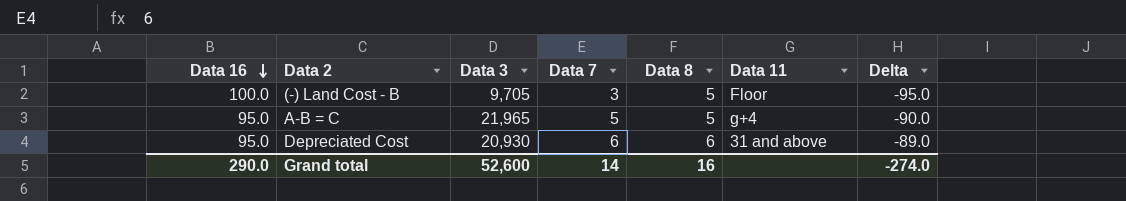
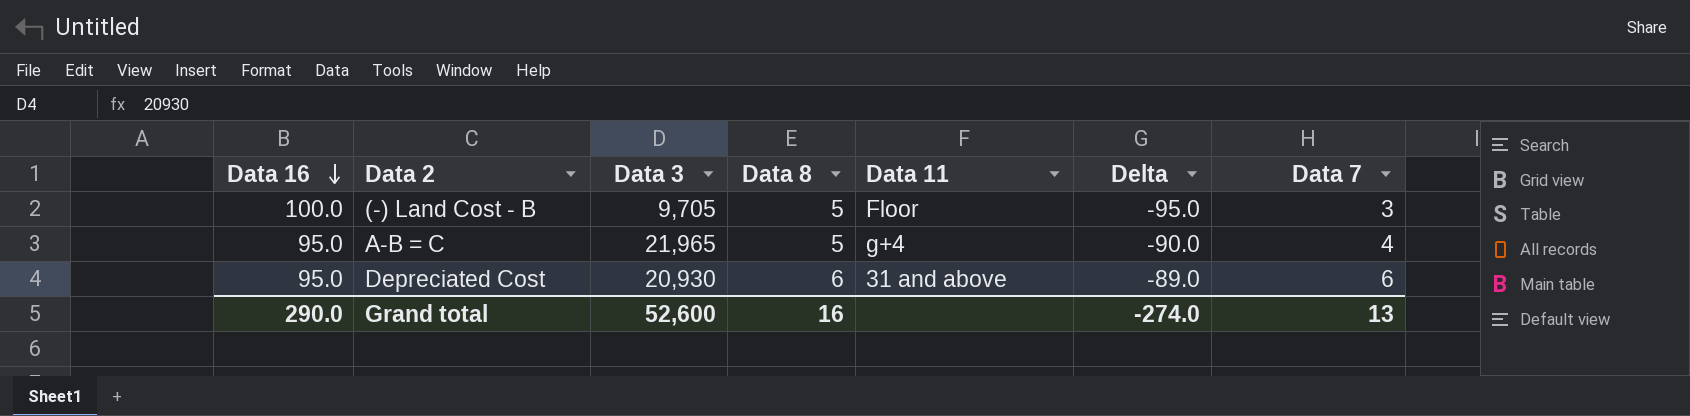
column Data 7 | position: 4 -> 7
A-B = C | Data 7: 5 -> 4
Grand total | Data 7: 14 -> 13

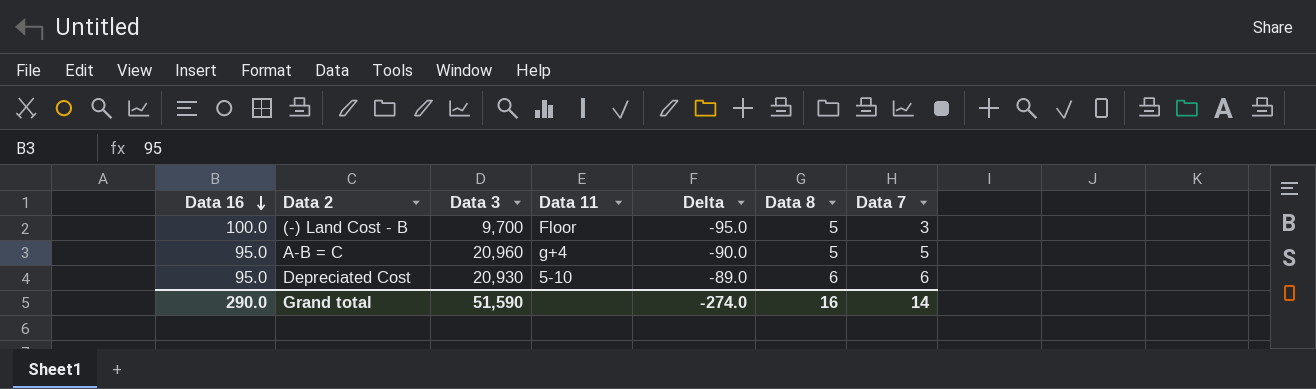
column Data 8 | position: 4 -> 6
(-) Land Cost - B | Data 3: 9,705 -> 9,700
A-B = C | Data 3: 21,965 -> 20,960
A-B = C | Data 7: 4 -> 5
Depreciated Cost | Data 11: 31 and above -> 5-10
Grand total | Data 3: 52,600 -> 51,590
Grand total | Data 7: 13 -> 14

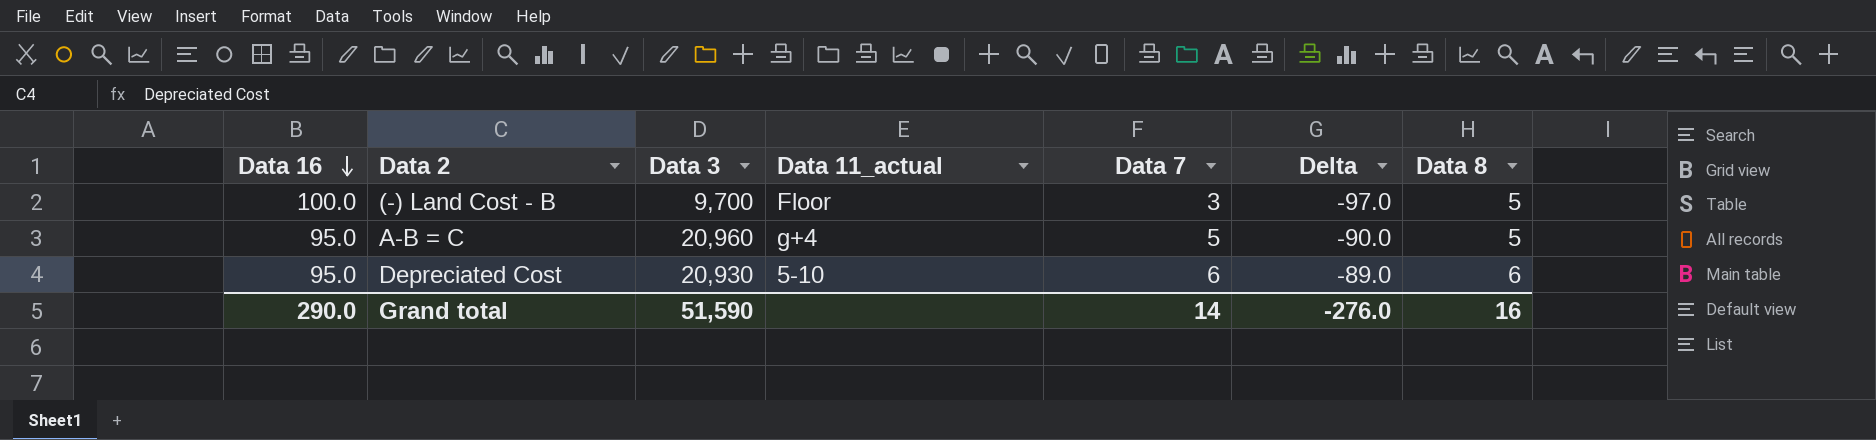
column name: Data 11 -> Data 11_actual
column Data 7 | position: 7 -> 5
column Delta | formula: [Data 8] - [Data 16] -> [Data 7] - [Data 16]
Grand total | Delta: -274.0 -> -276.0

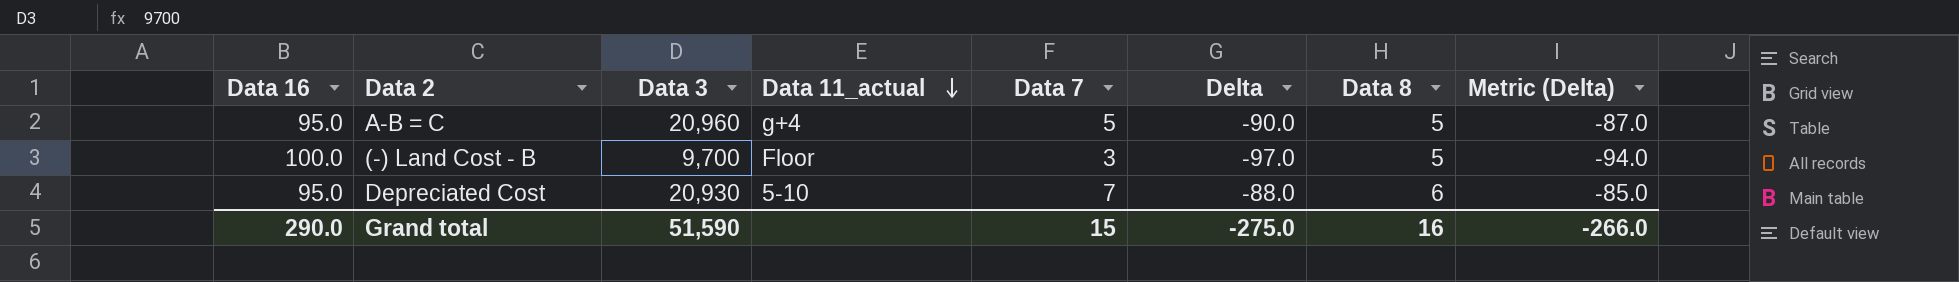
row order: Data 16 descending -> Data 11_actual descending
column Metric (Delta) | formula: none -> [Delta] + 3
Depreciated Cost | Data 7: 6 -> 7
Depreciated Cost | Delta: -89.0 -> -88.0
Grand total | Data 7: 14 -> 15
Grand total | Delta: -276.0 -> -275.0

